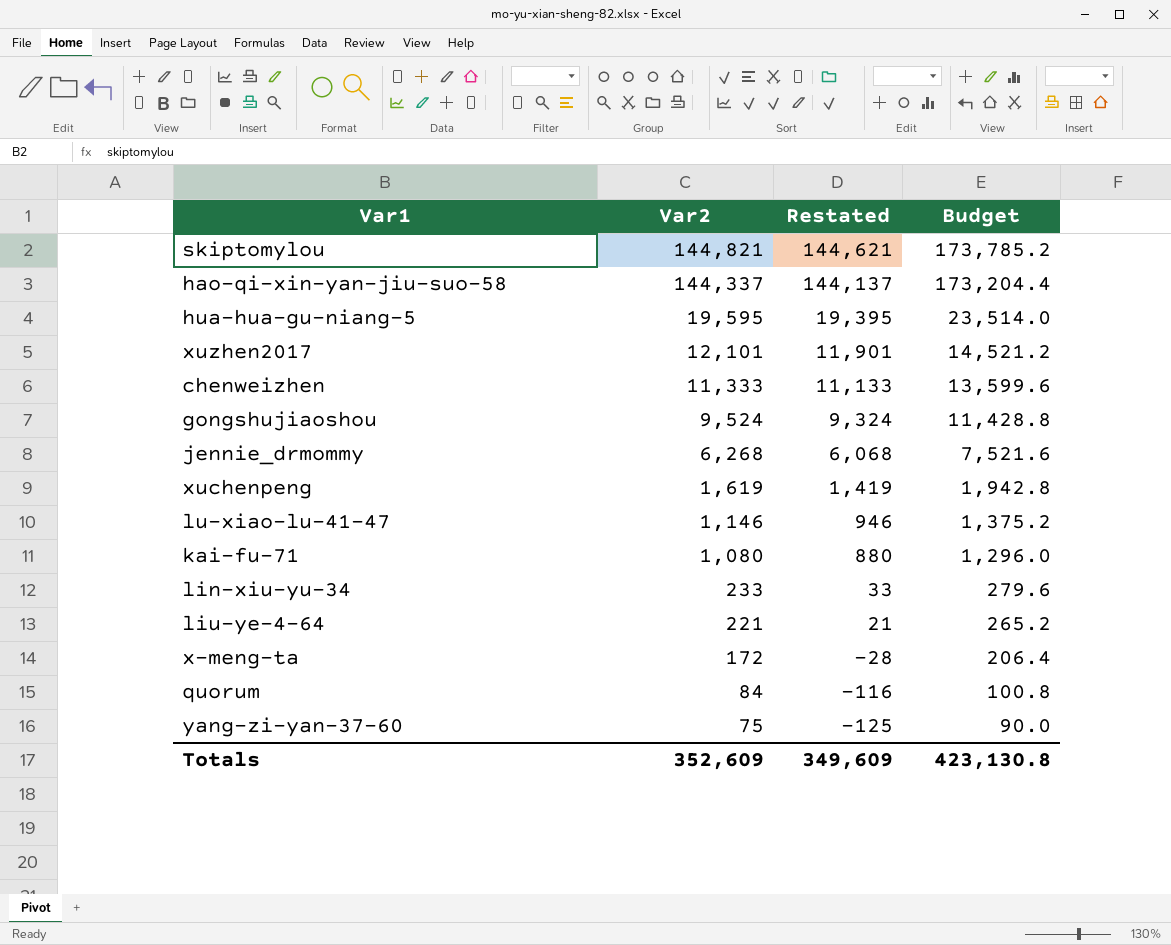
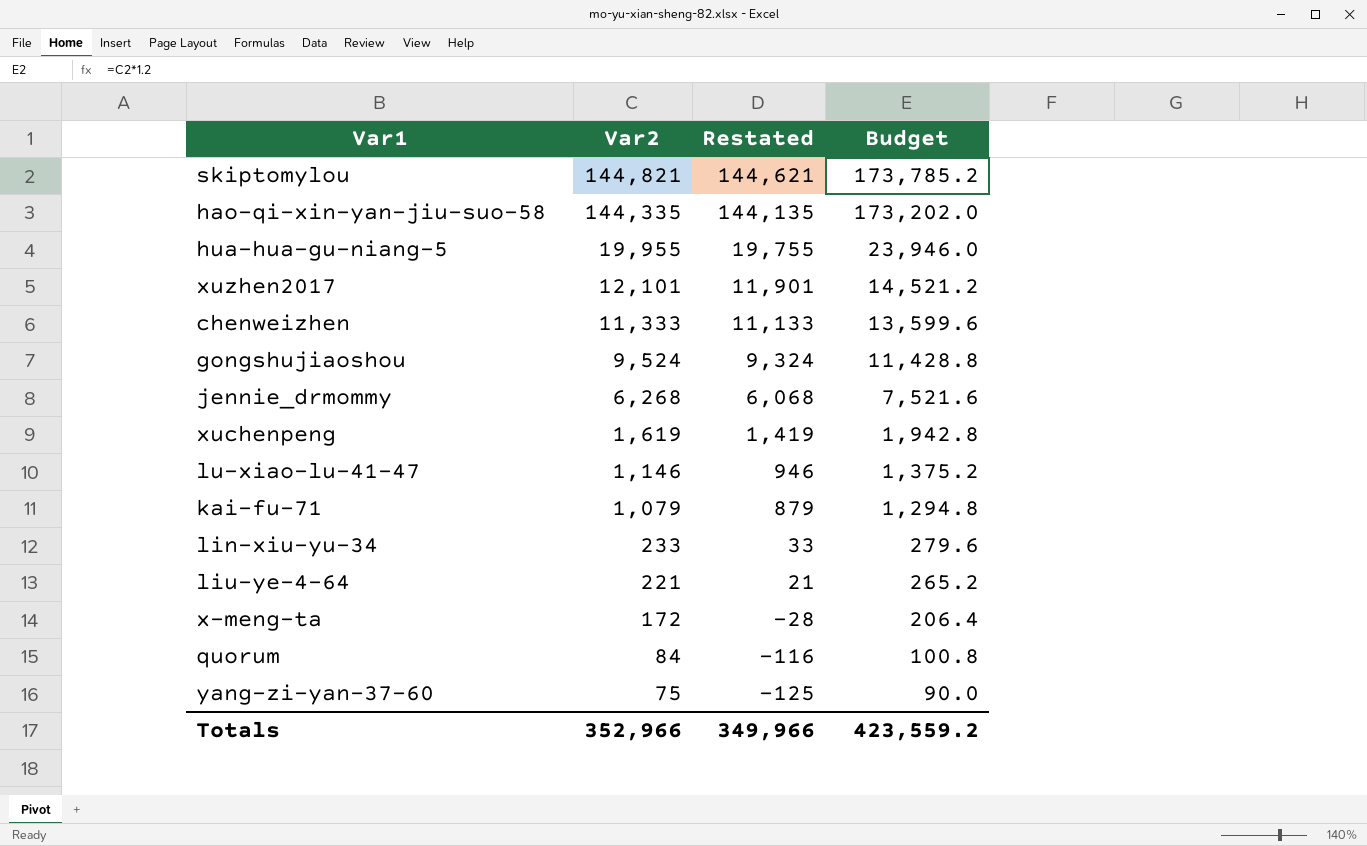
hao-qi-xin-yan-jiu-suo-58 | Var2: 144,337 -> 144,335
hao-qi-xin-yan-jiu-suo-58 | Restated: 144,137 -> 144,135
hao-qi-xin-yan-jiu-suo-58 | Budget: 173,204.4 -> 173,202.0
hua-hua-gu-niang-5 | Var2: 19,595 -> 19,955
hua-hua-gu-niang-5 | Restated: 19,395 -> 19,755
hua-hua-gu-niang-5 | Budget: 23,514.0 -> 23,946.0
kai-fu-71 | Var2: 1,080 -> 1,079
kai-fu-71 | Restated: 880 -> 879
kai-fu-71 | Budget: 1,296.0 -> 1,294.8
Totals | Var2: 352,609 -> 352,966
Totals | Restated: 349,609 -> 349,966
Totals | Budget: 423,130.8 -> 423,559.2

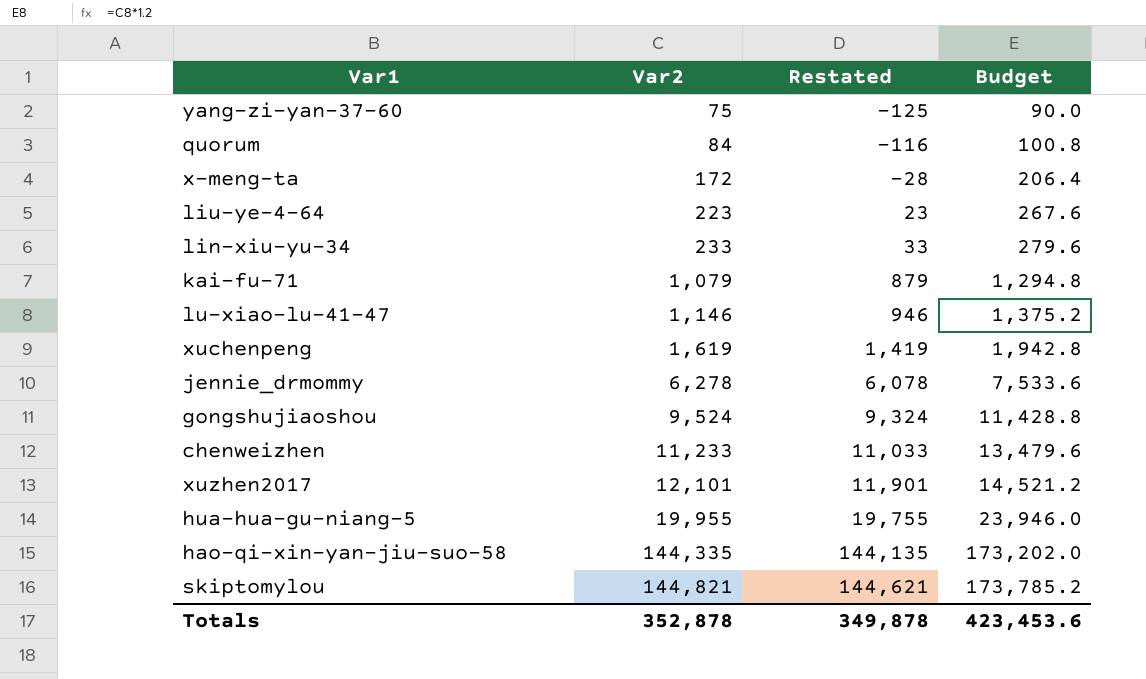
row order: Var2 descending -> Var2 ascending
liu-ye-4-64 | Var2: 221 -> 223
liu-ye-4-64 | Restated: 21 -> 23
liu-ye-4-64 | Budget: 265.2 -> 267.6
jennie_drmommy | Var2: 6,268 -> 6,278
jennie_drmommy | Restated: 6,068 -> 6,078
jennie_drmommy | Budget: 7,521.6 -> 7,533.6
chenweizhen | Var2: 11,333 -> 11,233
chenweizhen | Restated: 11,133 -> 11,033
chenweizhen | Budget: 13,599.6 -> 13,479.6
Totals | Var2: 352,966 -> 352,878
Totals | Restated: 349,966 -> 349,878
Totals | Budget: 423,559.2 -> 423,453.6

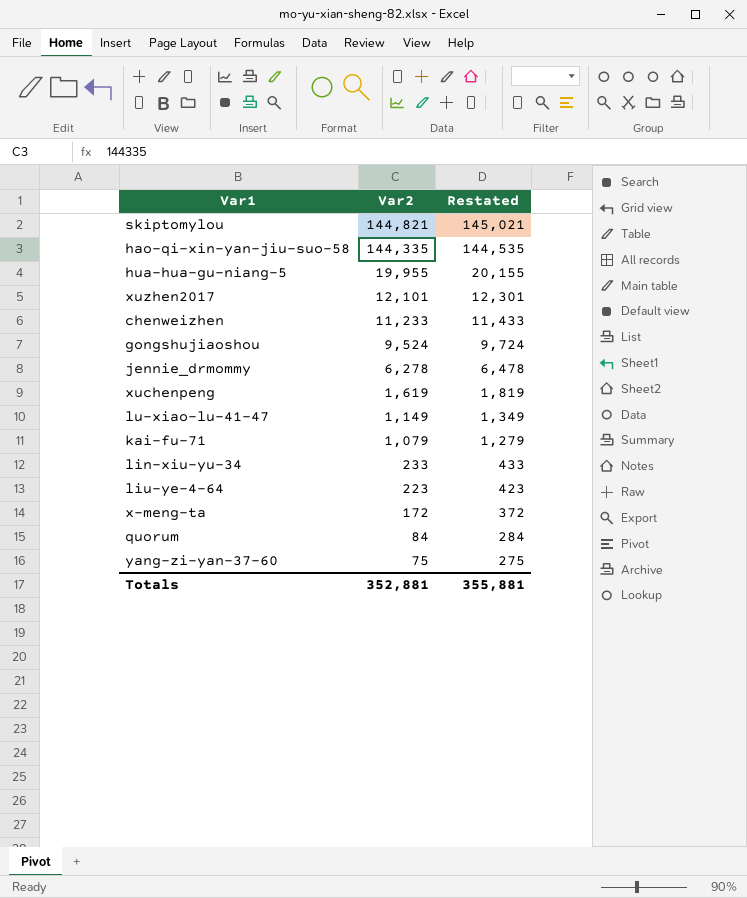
row order: Var2 ascending -> Var2 descending
column Budget | formula: [Var2] * 1.2 -> none
column Restated | formula: [Var2] - 200 -> [Var2] + 200
lu-xiao-lu-41-47 | Var2: 1,146 -> 1,149
Totals | Var2: 352,878 -> 352,881
Totals | Restated: 349,878 -> 355,881

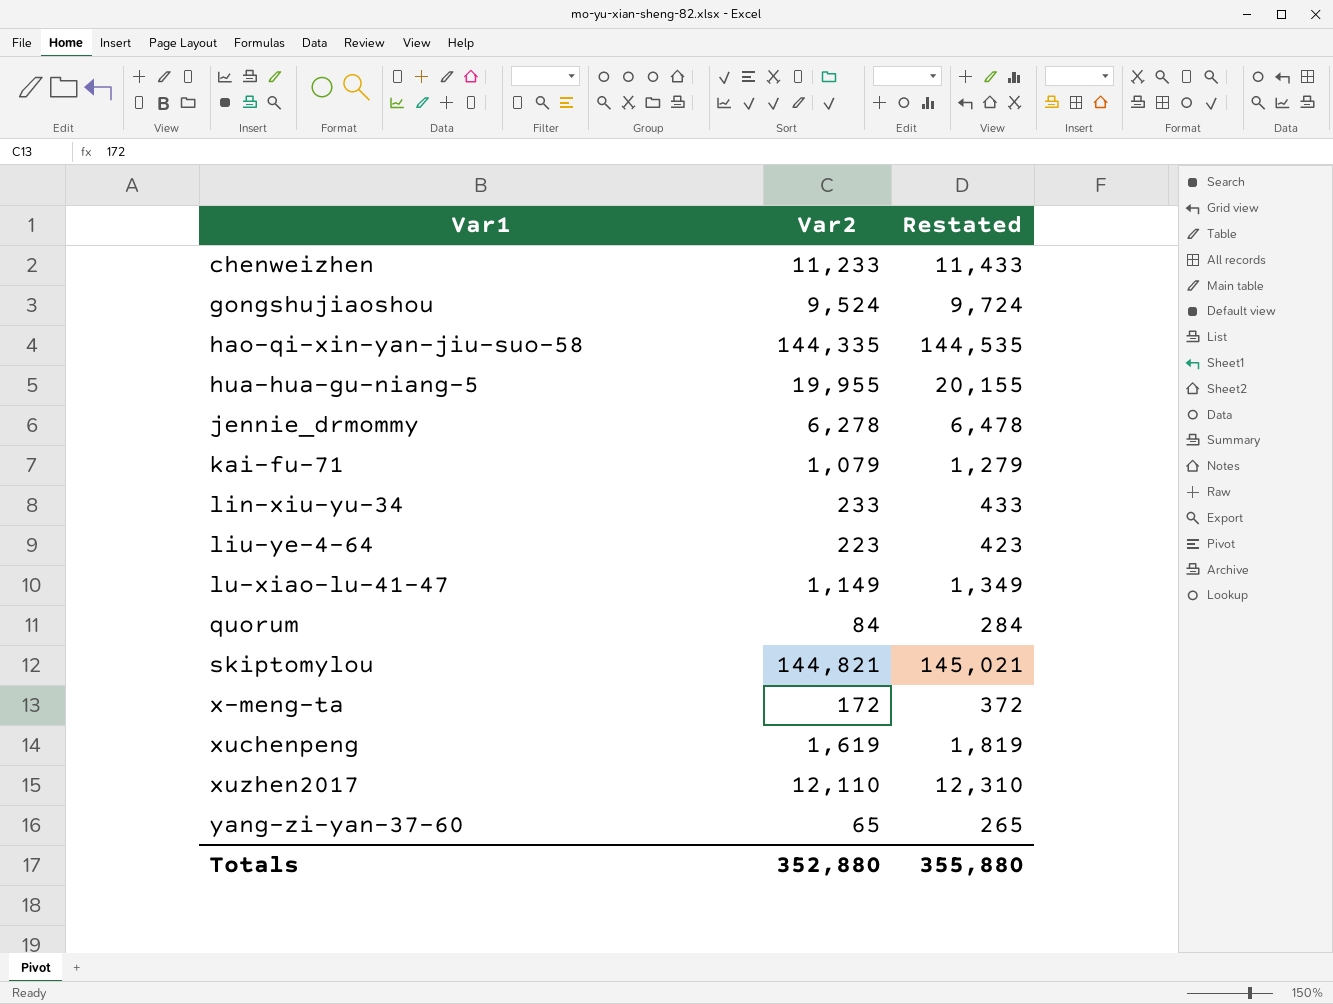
row order: Var2 descending -> Var1 ascending
xuzhen2017 | Var2: 12,101 -> 12,110
xuzhen2017 | Restated: 12,301 -> 12,310
yang-zi-yan-37-60 | Var2: 75 -> 65
yang-zi-yan-37-60 | Restated: 275 -> 265
Totals | Var2: 352,881 -> 352,880
Totals | Restated: 355,881 -> 355,880

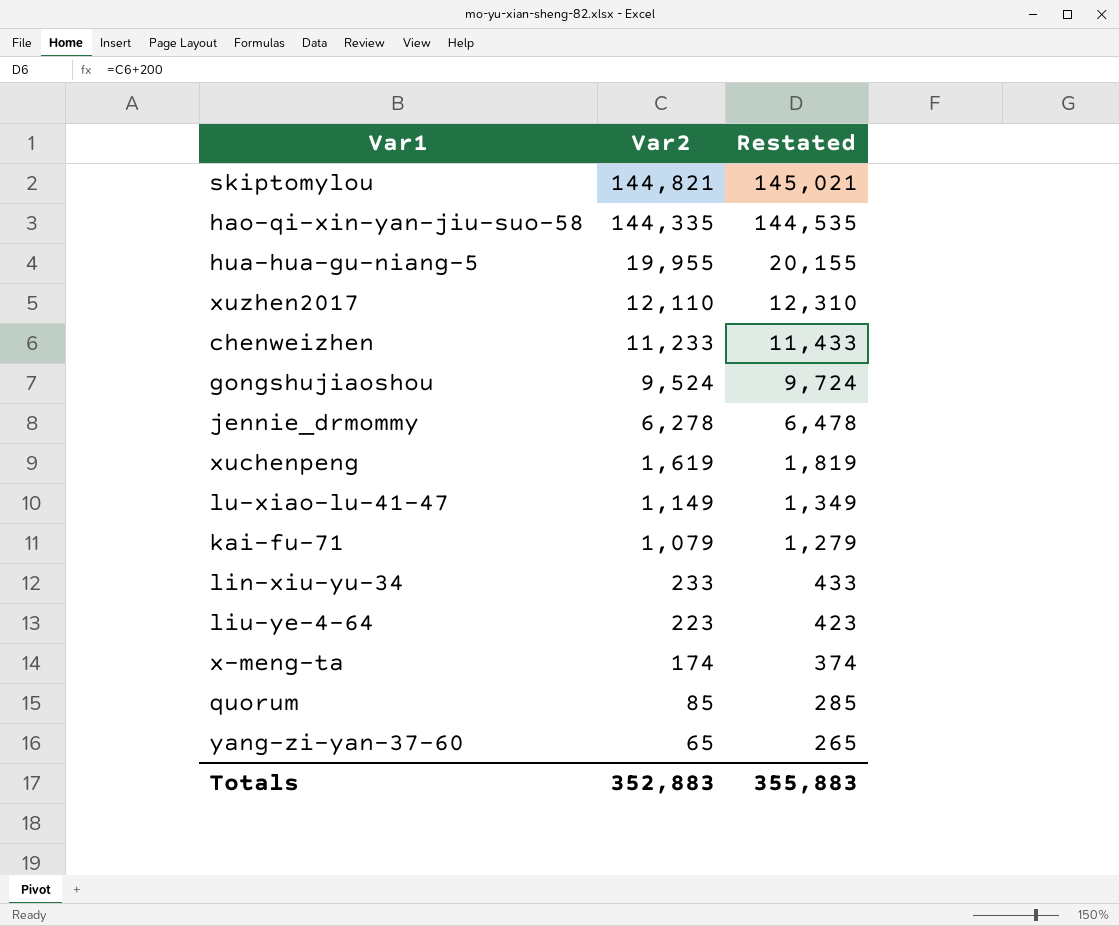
row order: Var1 ascending -> Var2 descending
x-meng-ta | Var2: 172 -> 174
x-meng-ta | Restated: 372 -> 374
quorum | Var2: 84 -> 85
quorum | Restated: 284 -> 285
Totals | Var2: 352,880 -> 352,883
Totals | Restated: 355,880 -> 355,883

